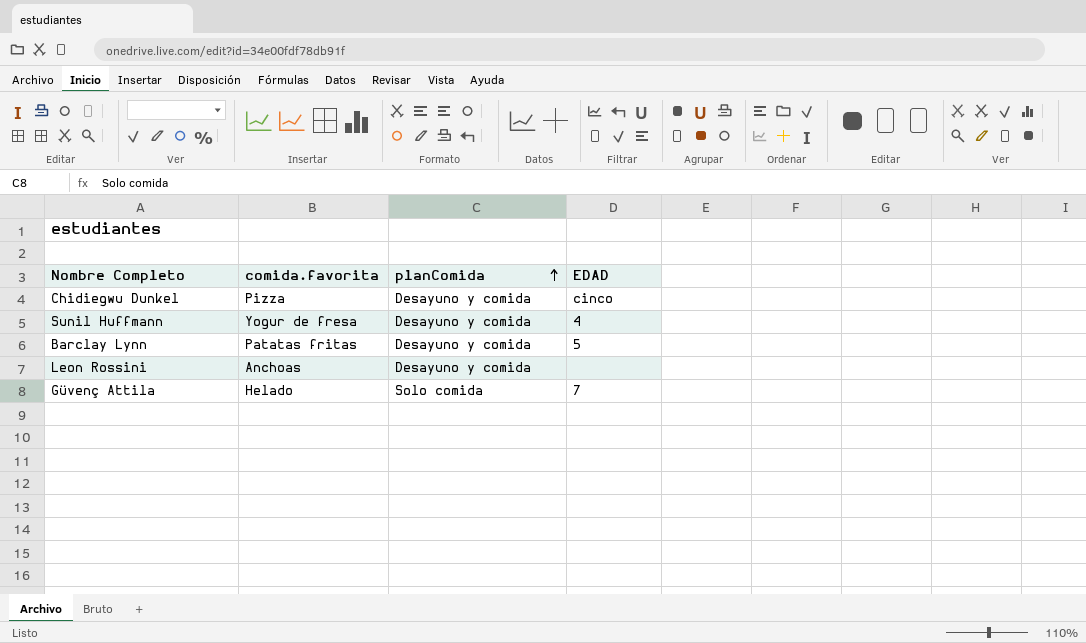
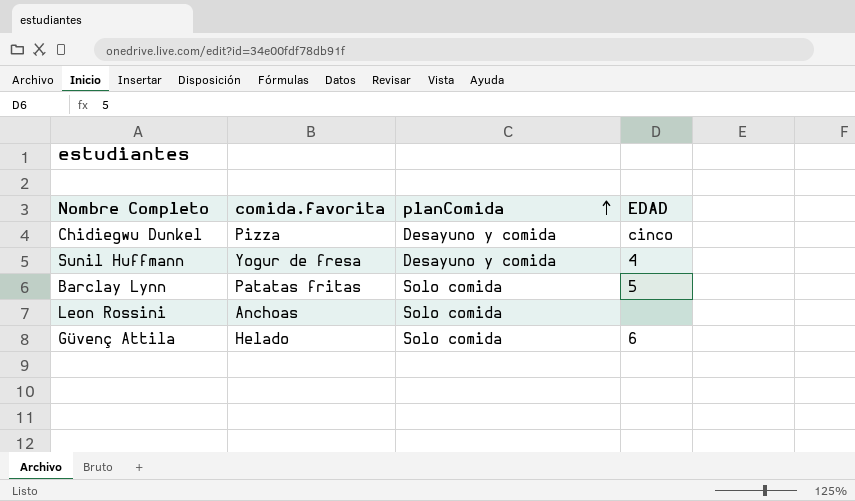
Barclay Lynn | planComida: Desayuno y comida -> Solo comida
Leon Rossini | planComida: Desayuno y comida -> Solo comida
Güvenç Attila | EDAD: 7 -> 6

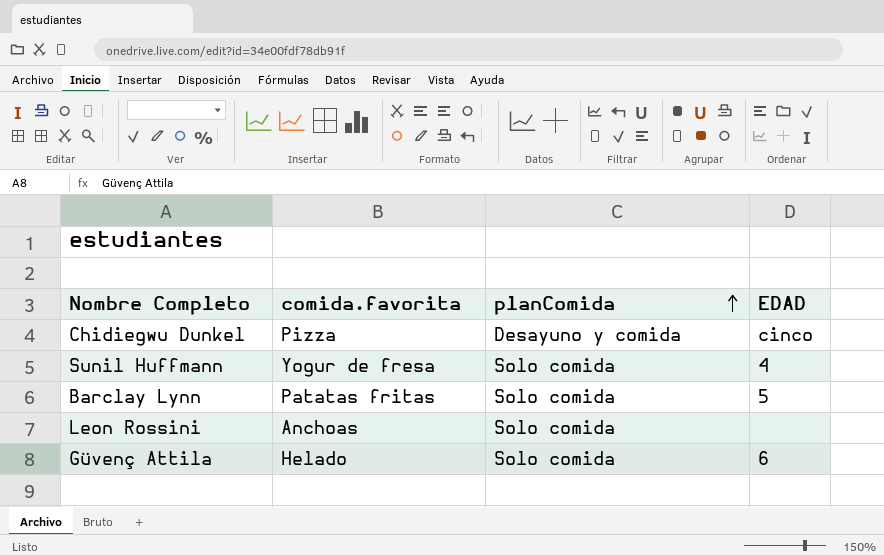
Sunil Huffmann | planComida: Desayuno y comida -> Solo comida

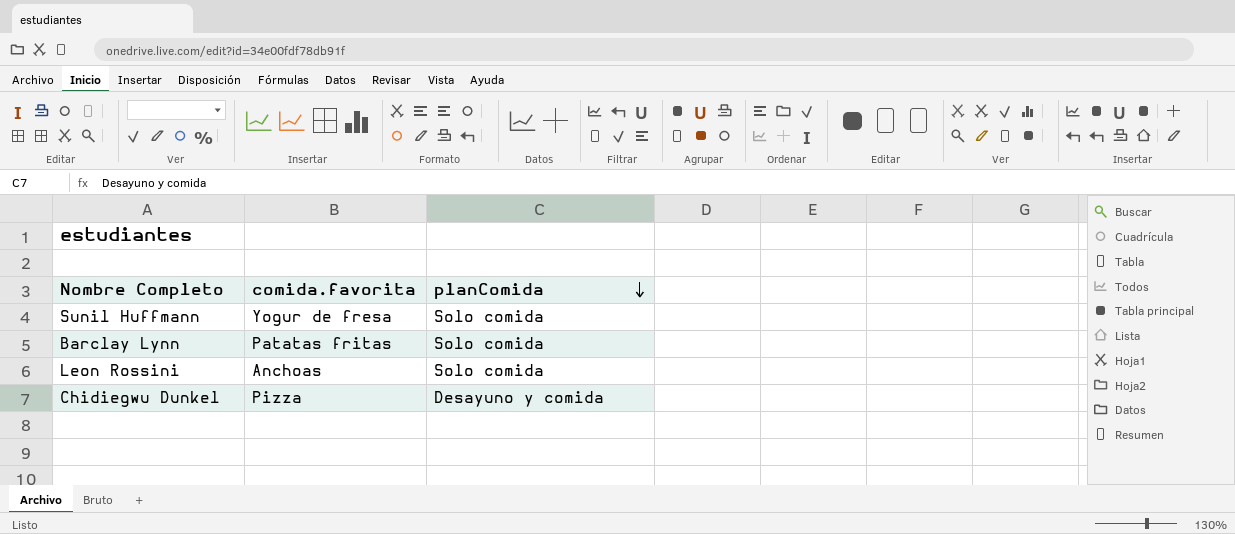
row order: planComida ascending -> planComida descending
column EDAD | position: 4 -> none
row Güvenç Attila: Helado | Solo comida | 6 -> none

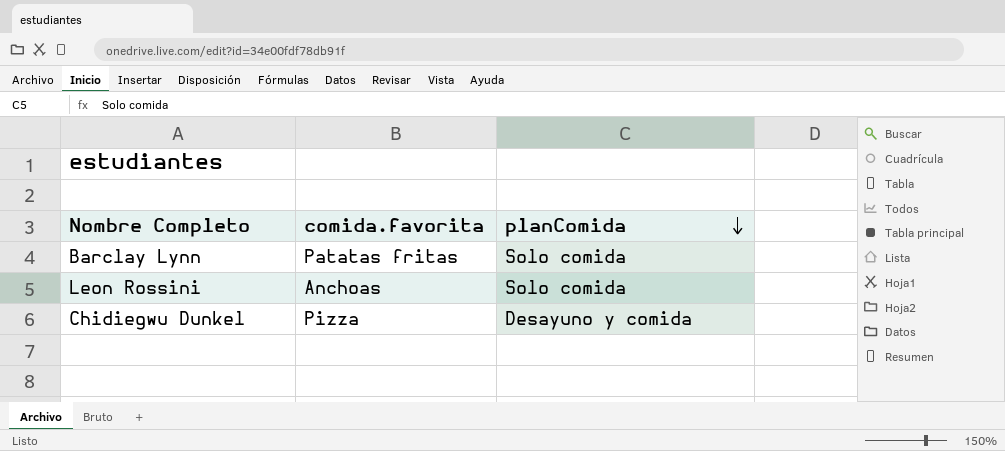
row Sunil Huffmann: Yogur de fresa | Solo comida -> none

